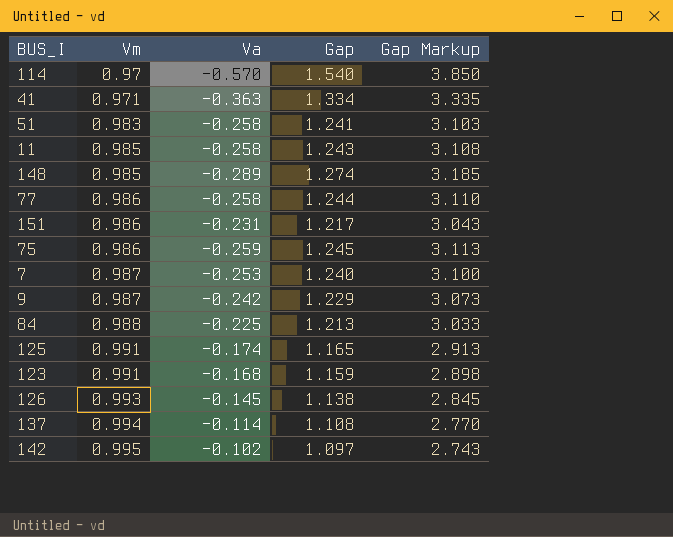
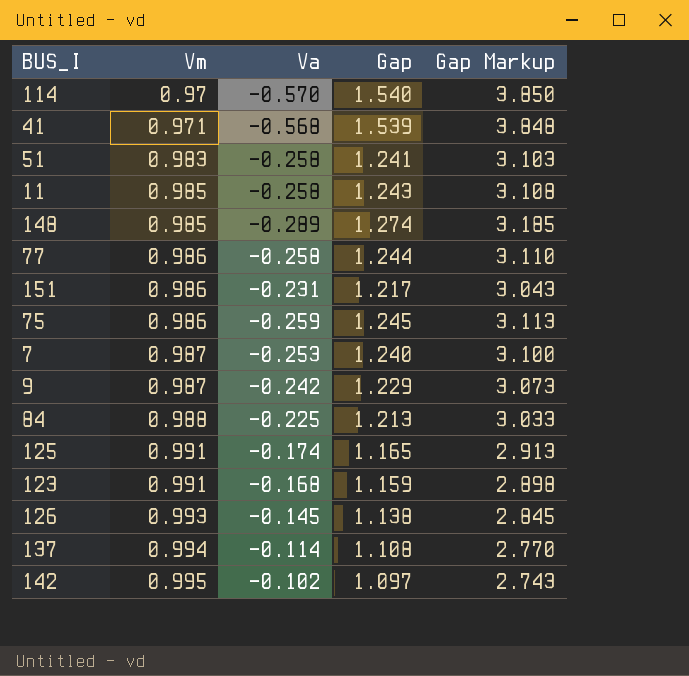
41 | Va: -0.363 -> -0.568
41 | Gap: 1.334 -> 1.539
41 | Gap Markup: 3.335 -> 3.848

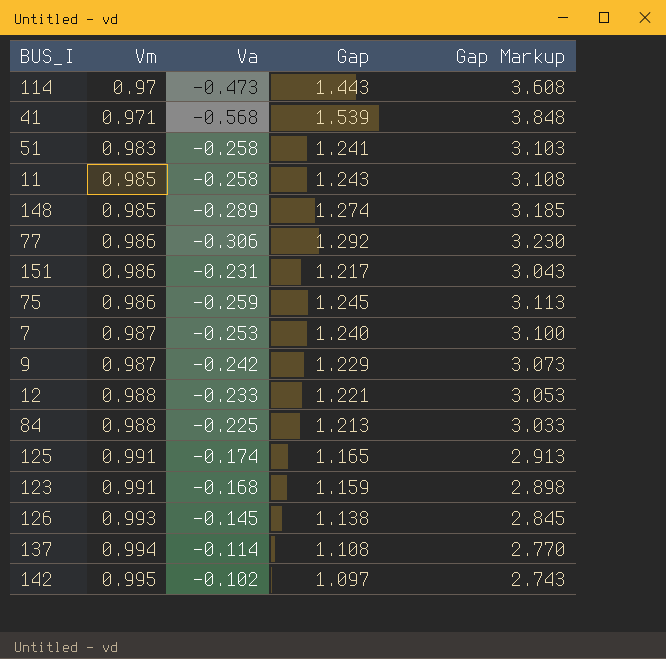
114 | Va: -0.570 -> -0.473
114 | Gap: 1.540 -> 1.443
114 | Gap Markup: 3.850 -> 3.608
77 | Va: -0.258 -> -0.306
77 | Gap: 1.244 -> 1.292
77 | Gap Markup: 3.110 -> 3.230
row 12: none -> 0.988 | -0.233 | 1.221 | 3.053

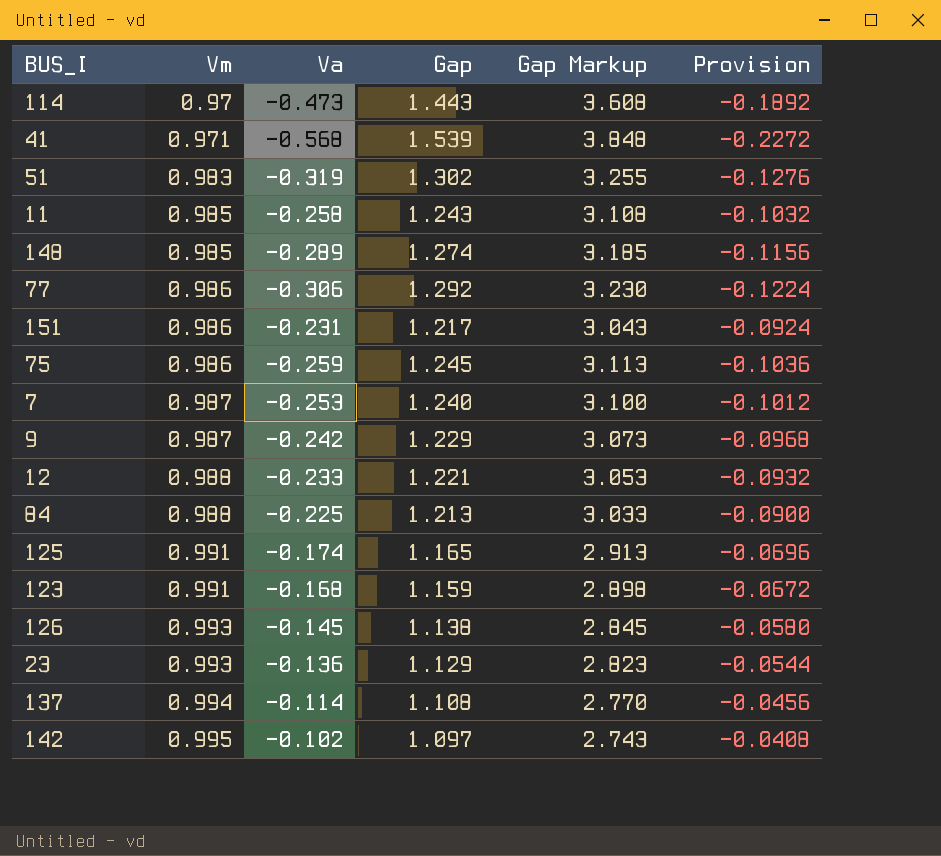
column Provision | formula: none -> [Va] * 0.4
51 | Va: -0.258 -> -0.319
51 | Gap: 1.241 -> 1.302
51 | Gap Markup: 3.103 -> 3.255
row 23: none -> 0.993 | -0.136 | 1.129 | 2.823 | -0.0544

